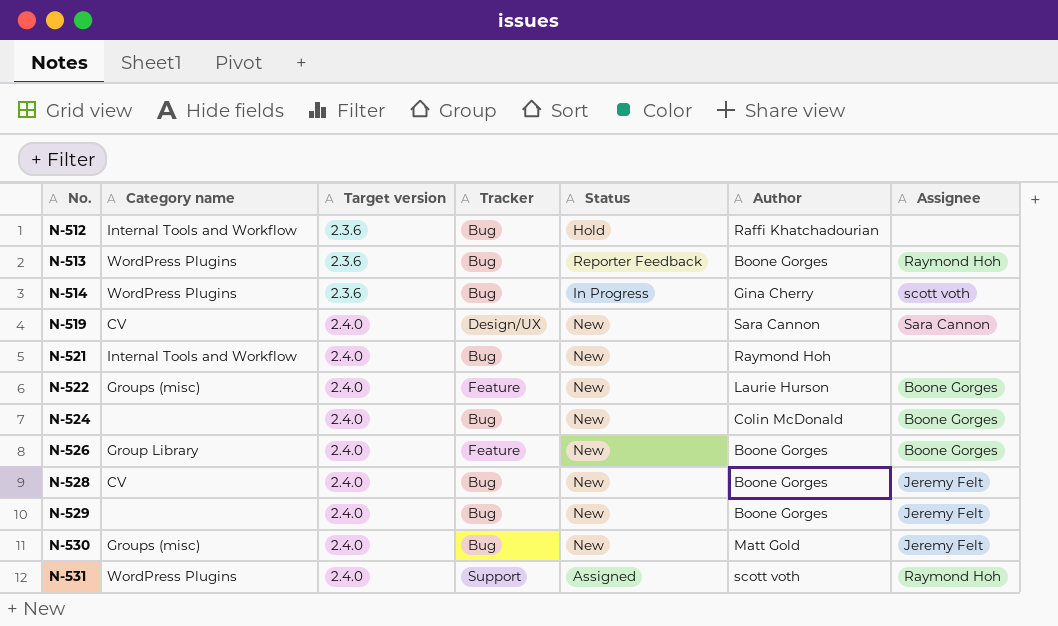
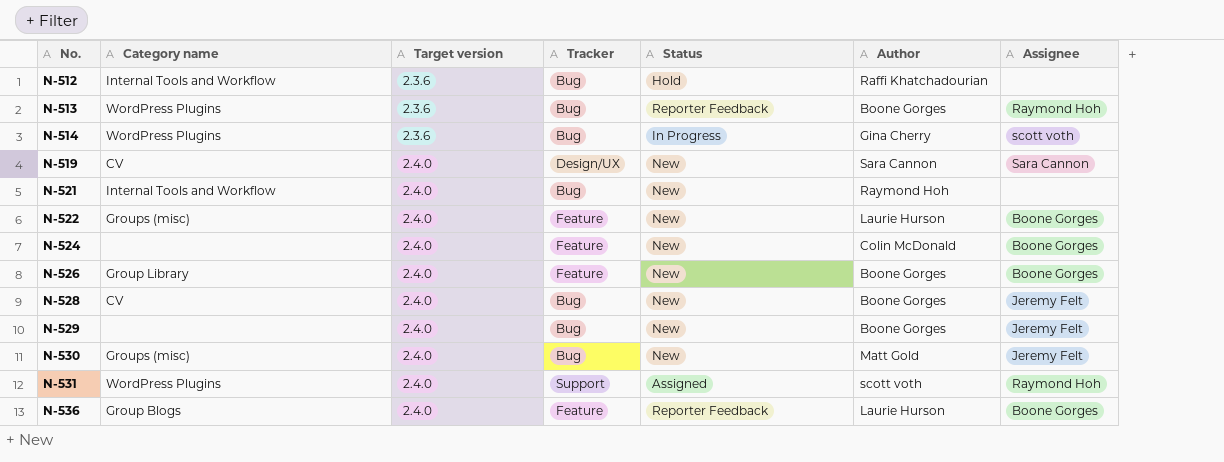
N-524 | Tracker: Bug -> Feature
row N-536: none -> Group Blogs | 2.4.0 | Feature | Reporter Feedback | Laurie Hurson | Boone Gorges

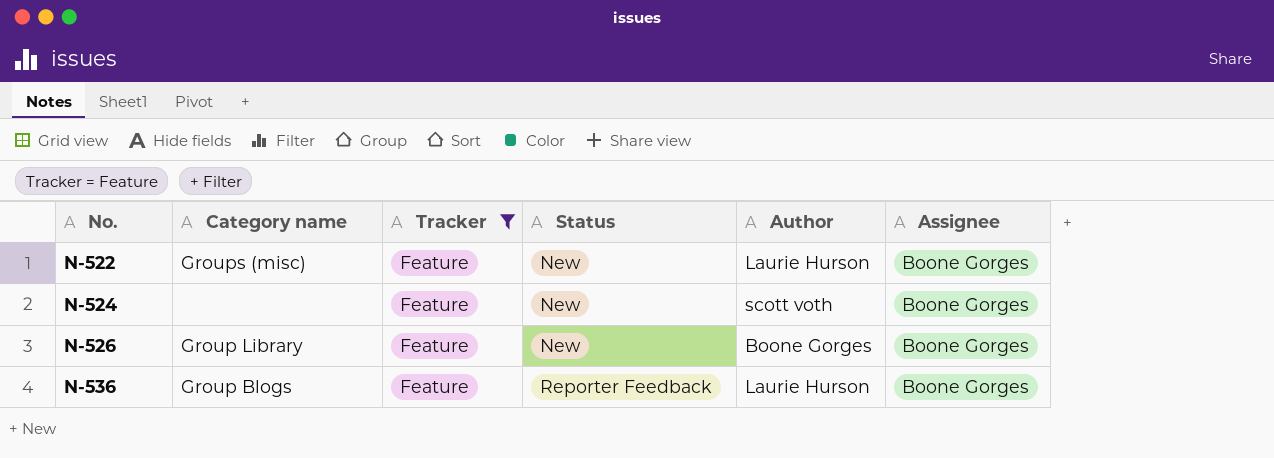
filter: none -> Tracker = Feature
column Target version | position: 3 -> none
N-524 | Author: Colin McDonald -> scott voth

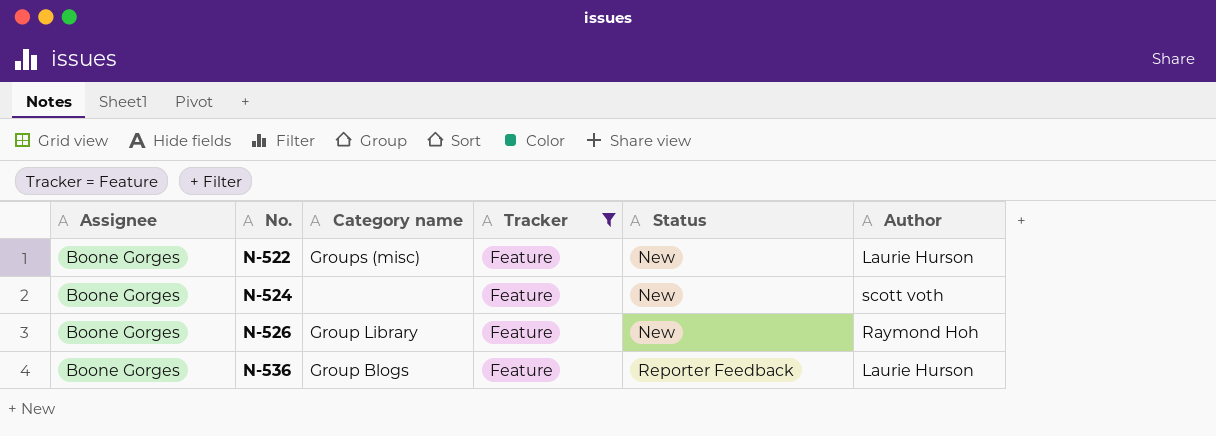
column Assignee | position: 6 -> 1
N-526 | Author: Boone Gorges -> Raymond Hoh

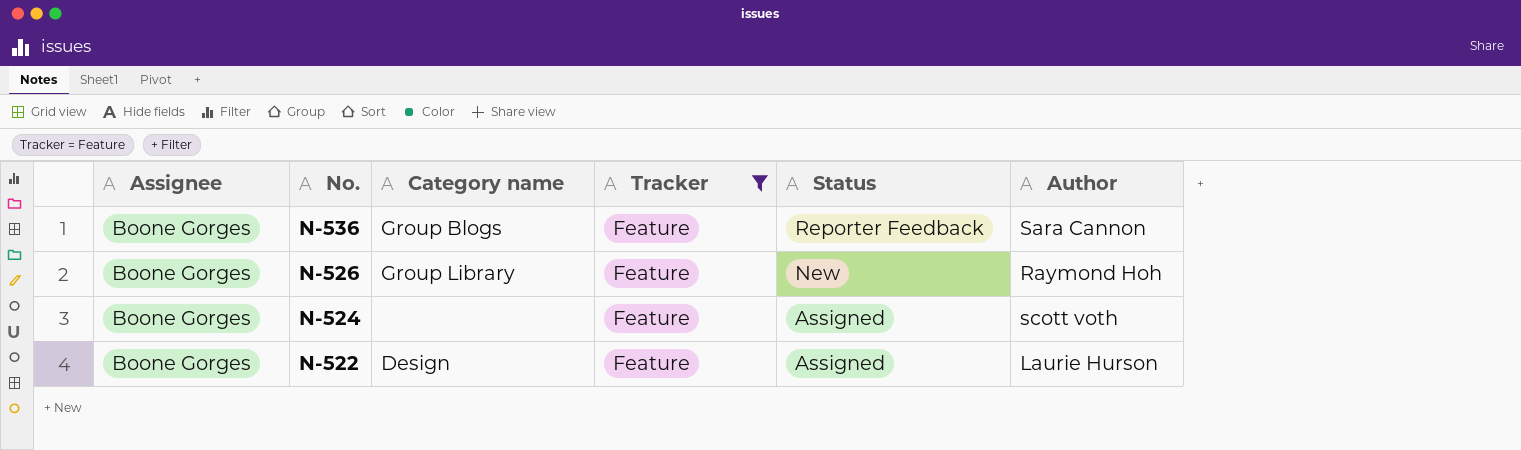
row order: No. ascending -> No. descending
N-536 | Author: Laurie Hurson -> Sara Cannon
N-524 | Status: New -> Assigned
N-522 | Category name: Groups (misc) -> Design
N-522 | Status: New -> Assigned

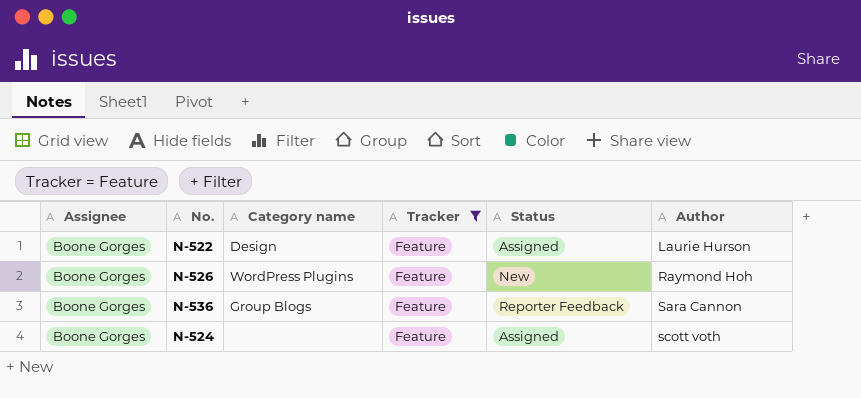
row order: No. descending -> Author ascending
N-526 | Category name: Group Library -> WordPress Plugins

